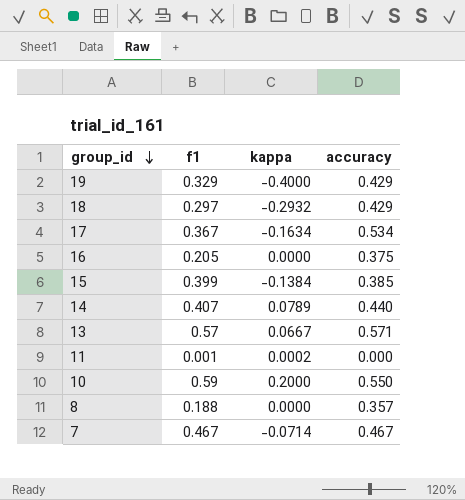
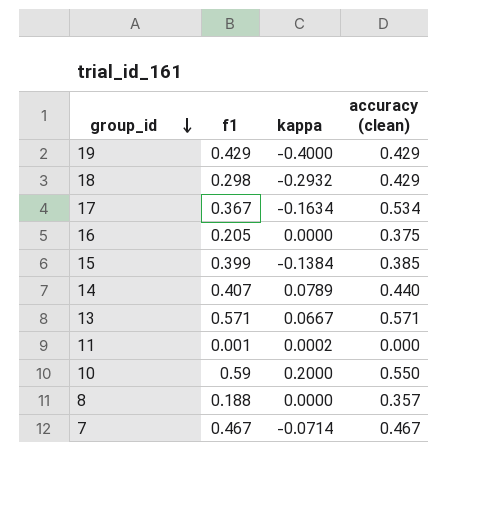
column name: accuracy -> accuracy (clean)
19 | f1: 0.329 -> 0.429
18 | f1: 0.297 -> 0.298
13 | f1: 0.57 -> 0.571

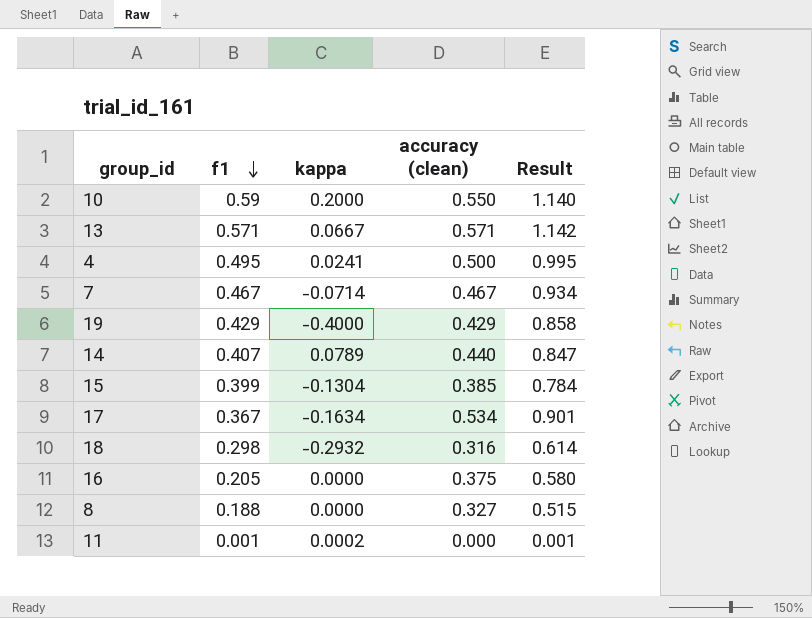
row order: group_id descending -> f1 descending
column Result | formula: none -> [f1] + [accuracy (clean)]
row 4: none -> 0.495 | 0.0241 | 0.500 | 0.995
15 | kappa: -0.1384 -> -0.1304
18 | accuracy (clean): 0.429 -> 0.316
8 | accuracy (clean): 0.357 -> 0.327

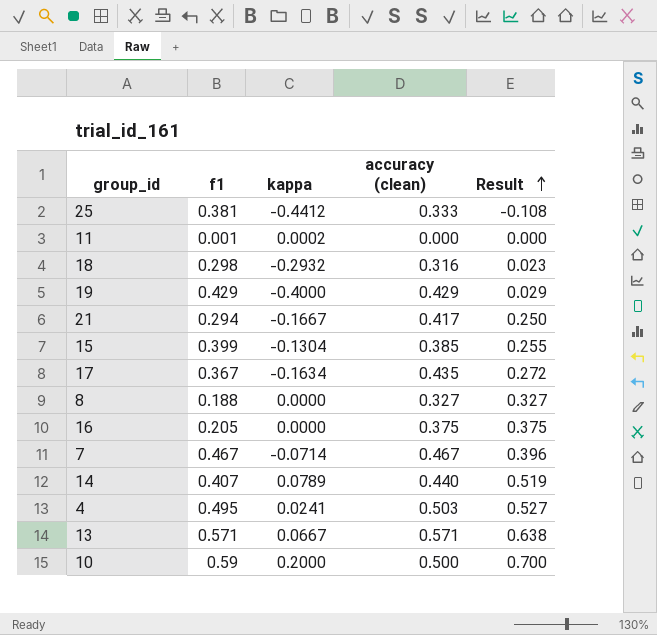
row order: f1 descending -> Result ascending
column Result | formula: [f1] + [accuracy (clean)] -> [kappa] + [accuracy (clean)]
row 25: none -> 0.381 | -0.4412 | 0.333 | -0.108
row 21: none -> 0.294 | -0.1667 | 0.417 | 0.250
17 | accuracy (clean): 0.534 -> 0.435
4 | accuracy (clean): 0.500 -> 0.503
10 | accuracy (clean): 0.550 -> 0.500

